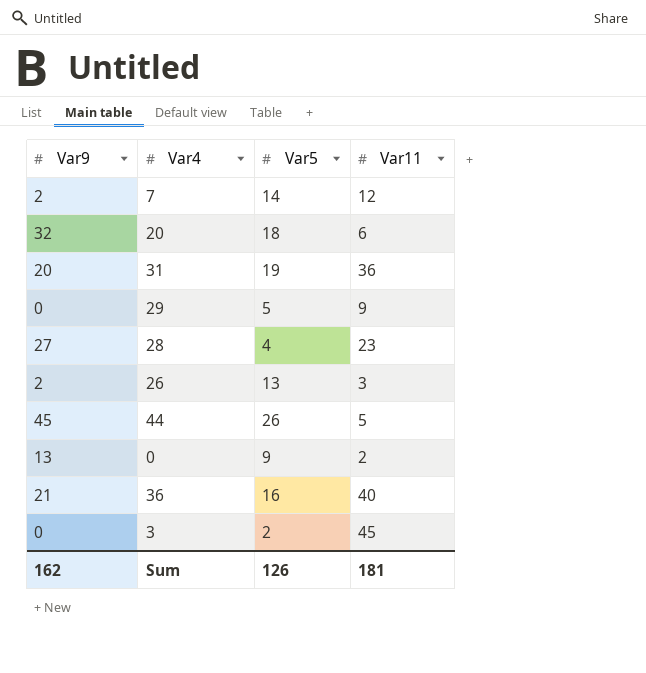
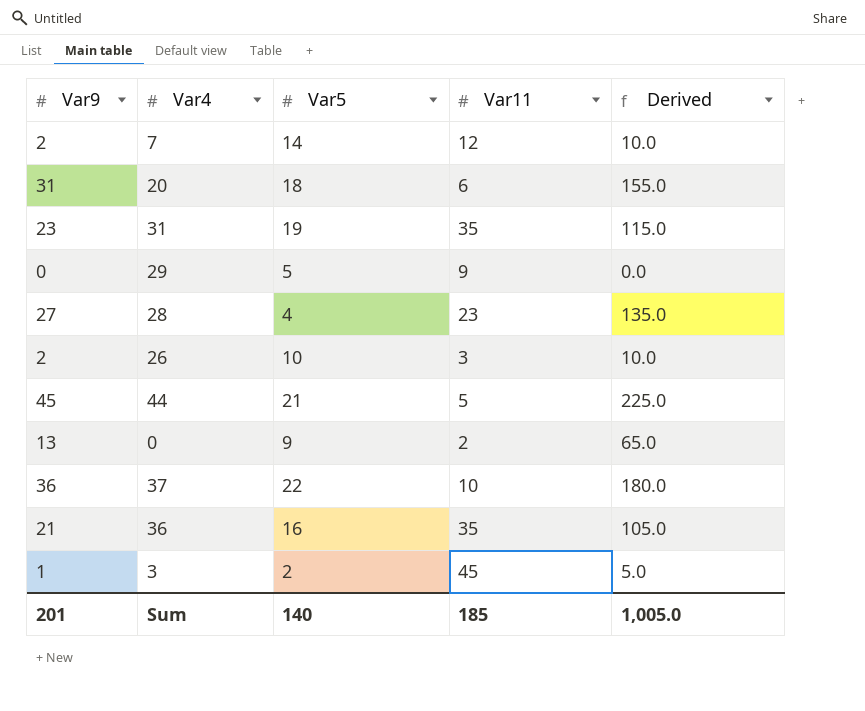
column Derived | formula: none -> [Var9] * 5
20 | Var9: 32 -> 31
31 | Var9: 20 -> 23
31 | Var11: 36 -> 35
26 | Var5: 13 -> 10
44 | Var5: 26 -> 21
row 37: none -> 36 | 22 | 10 | 180.0
36 | Var11: 40 -> 35
3 | Var9: 0 -> 1
Sum | Var9: 162 -> 201
Sum | Var5: 126 -> 140
Sum | Var11: 181 -> 185

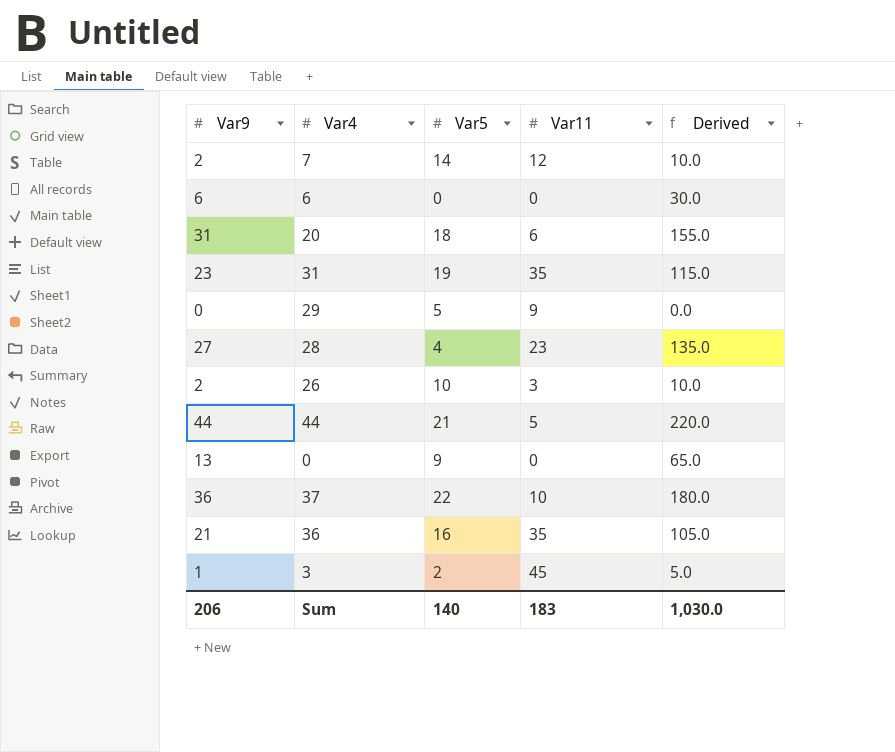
row 6: none -> 6 | 0 | 0 | 30.0
44 | Var9: 45 -> 44
44 | Derived: 225.0 -> 220.0
0 | Var11: 2 -> 0
Sum | Var9: 201 -> 206
Sum | Var11: 185 -> 183
Sum | Derived: 1,005.0 -> 1,030.0

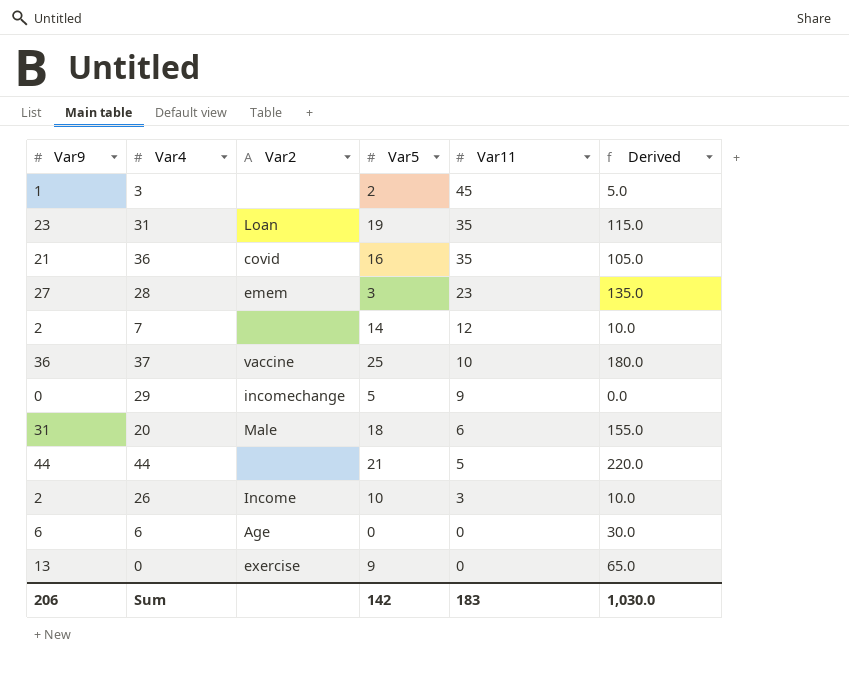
row order: none -> Var11 descending
column Var2 | position: none -> 3
28 | Var5: 4 -> 3
37 | Var5: 22 -> 25
Sum | Var5: 140 -> 142

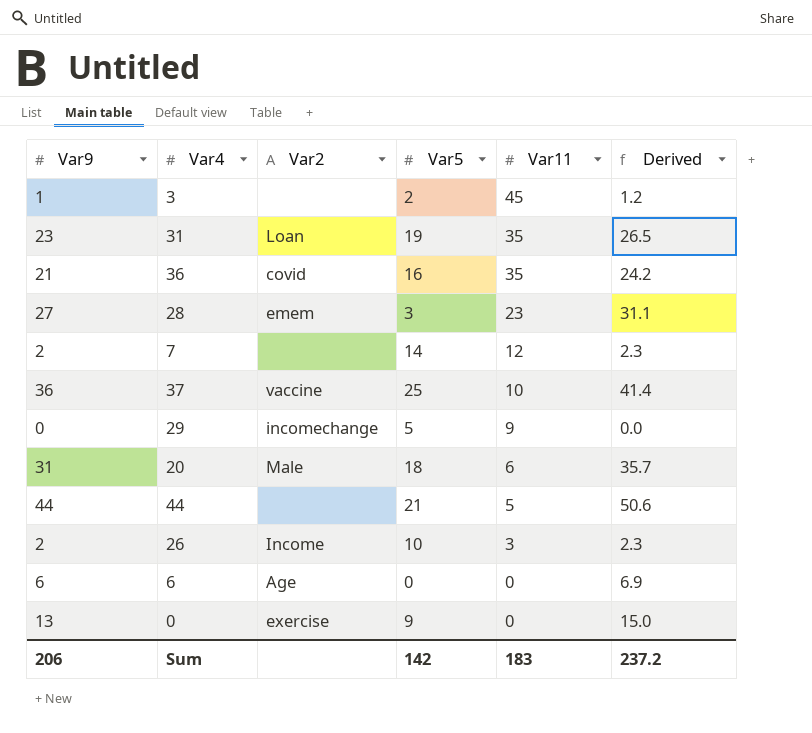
column Derived | formula: [Var9] * 5 -> [Var9] * 1.15
Sum | Derived: 1,030.0 -> 237.2

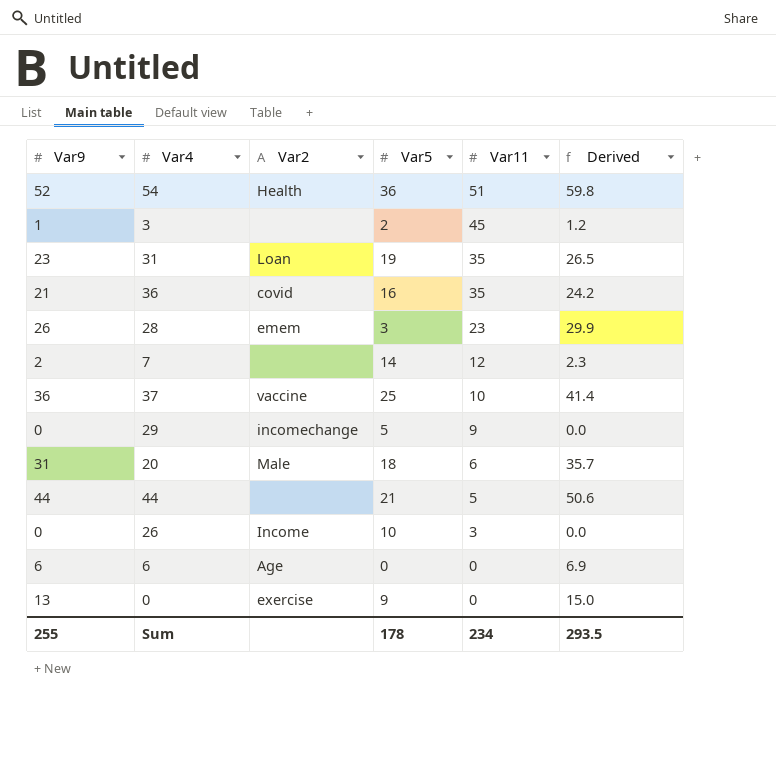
row 54: none -> 52 | Health | 36 | 51 | 59.8
28 | Var9: 27 -> 26
28 | Derived: 31.1 -> 29.9
26 | Var9: 2 -> 0
26 | Derived: 2.3 -> 0.0
Sum | Var9: 206 -> 255
Sum | Var5: 142 -> 178
Sum | Var11: 183 -> 234
Sum | Derived: 237.2 -> 293.5

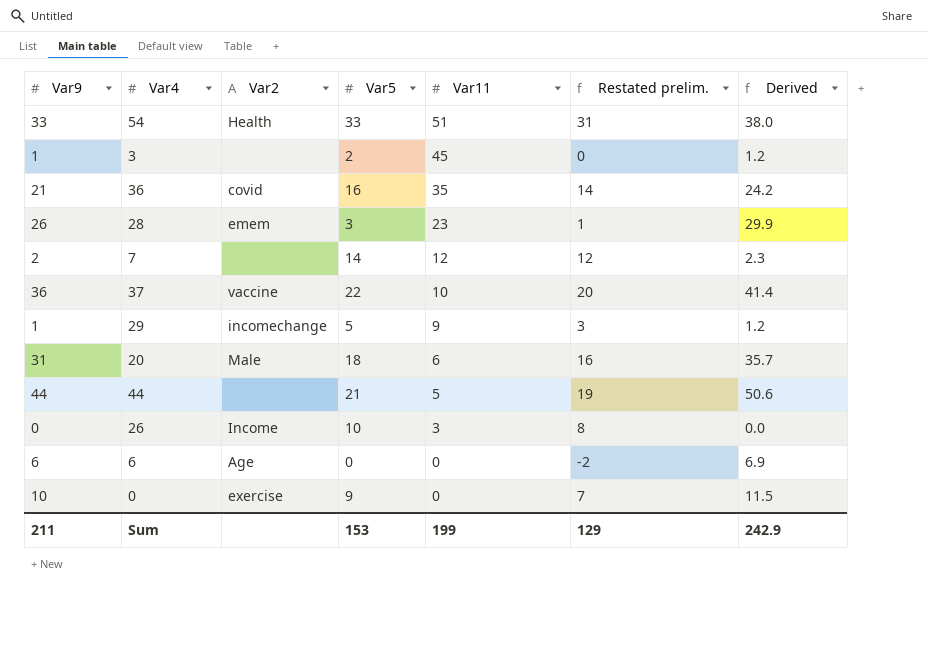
column Restated prelim. | formula: none -> [Var5] - 2
row 31: 23 | Loan | 19 | 35 | 26.5 -> none
54 | Var9: 52 -> 33
54 | Var5: 36 -> 33
54 | Derived: 59.8 -> 38.0
37 | Var5: 25 -> 22
29 | Var9: 0 -> 1
29 | Derived: 0.0 -> 1.2
0 | Var9: 13 -> 10
0 | Derived: 15.0 -> 11.5
Sum | Var9: 255 -> 211
Sum | Var5: 178 -> 153
Sum | Var11: 234 -> 199
Sum | Derived: 293.5 -> 242.9

